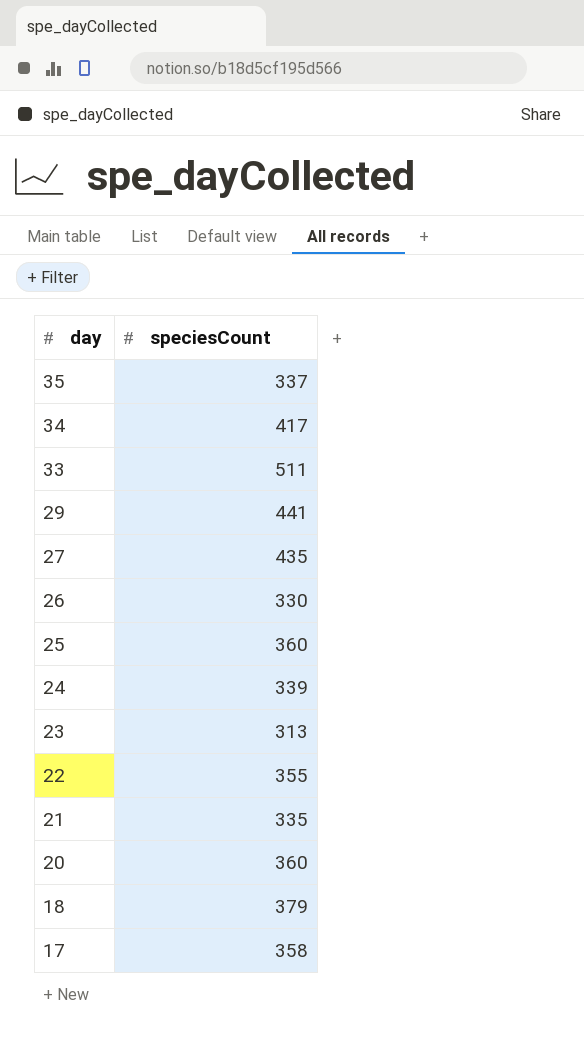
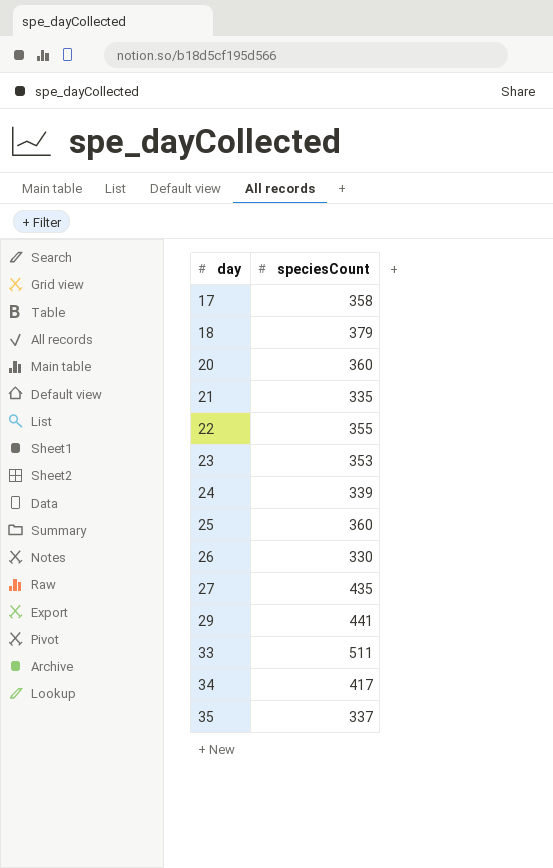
row order: day descending -> day ascending
23 | speciesCount: 313 -> 353

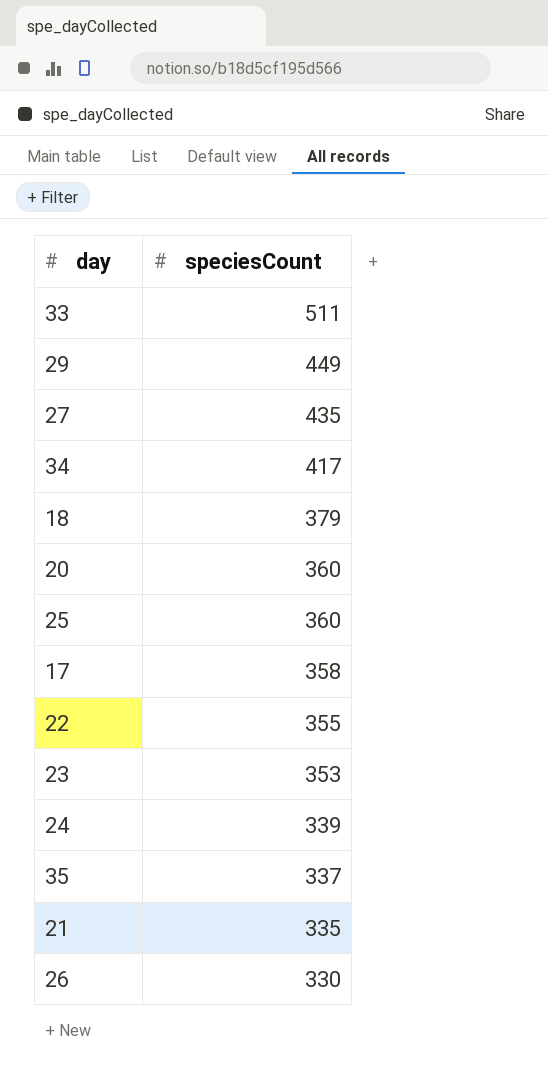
row order: day ascending -> speciesCount descending
29 | speciesCount: 441 -> 449

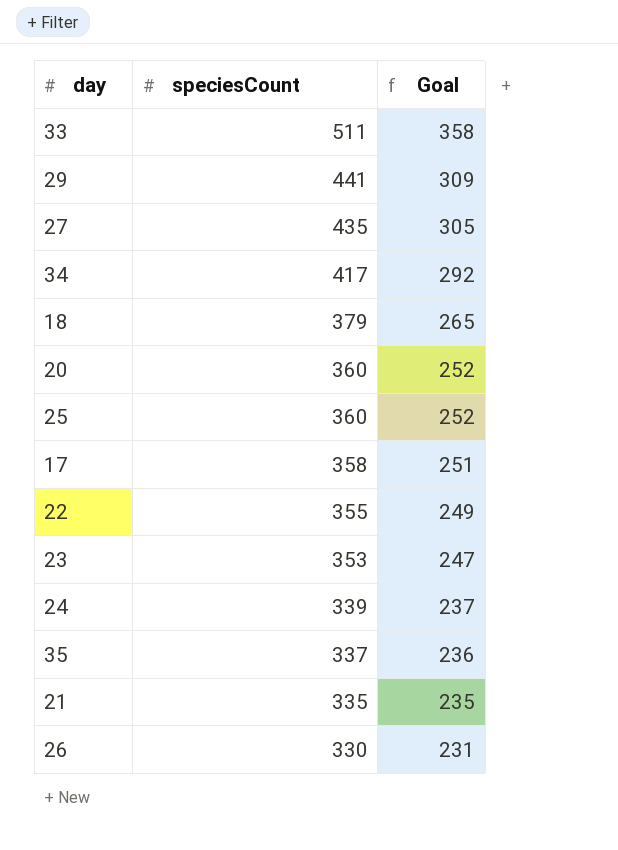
column Goal | formula: none -> [speciesCount] * 0.7
29 | speciesCount: 449 -> 441

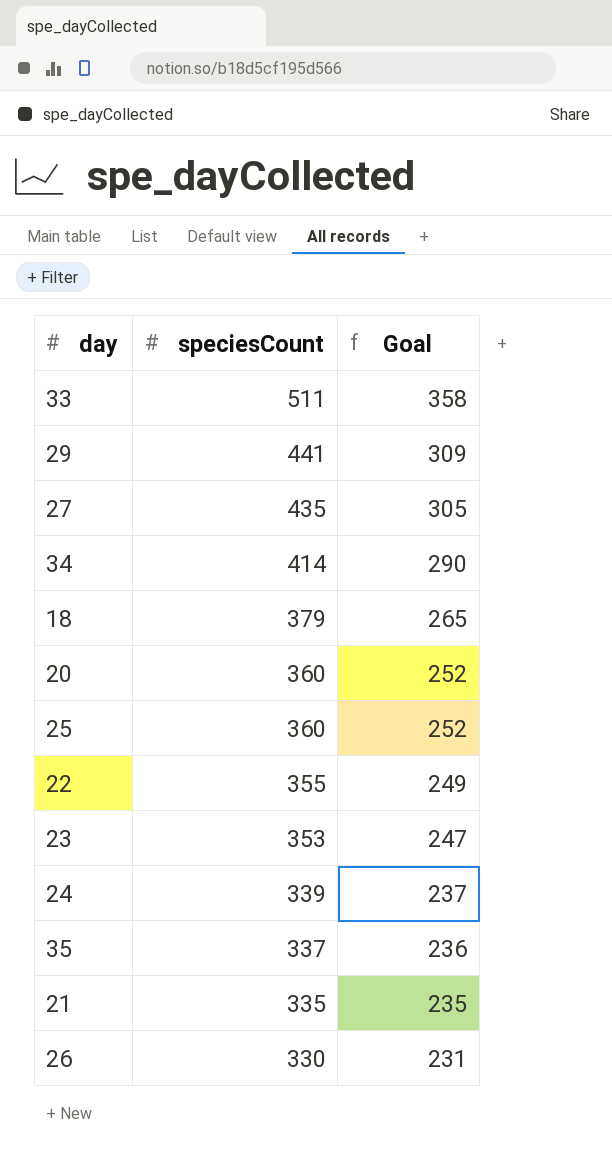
row 17: 358 | 251 -> none
34 | speciesCount: 417 -> 414
34 | Goal: 292 -> 290

